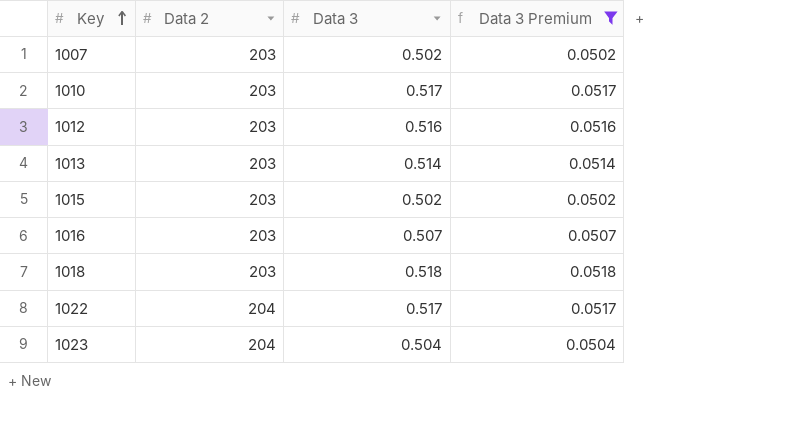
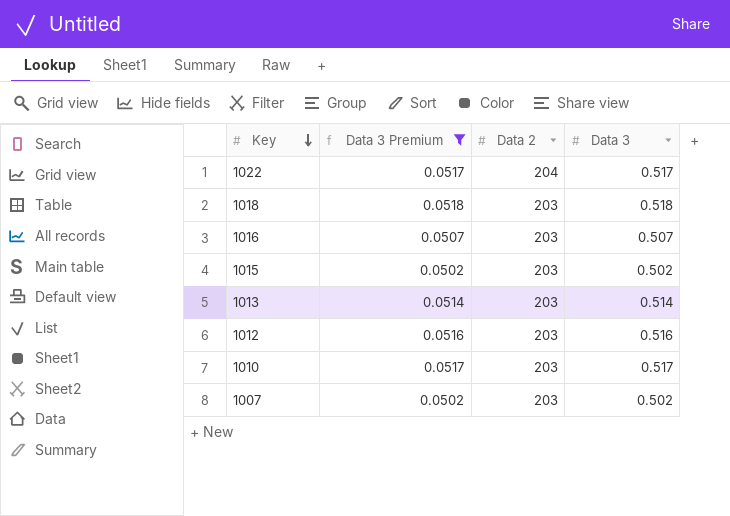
row order: Key ascending -> Key descending
column Data 3 Premium | position: 4 -> 2
row 1023: 204 | 0.504 | 0.0504 -> none

